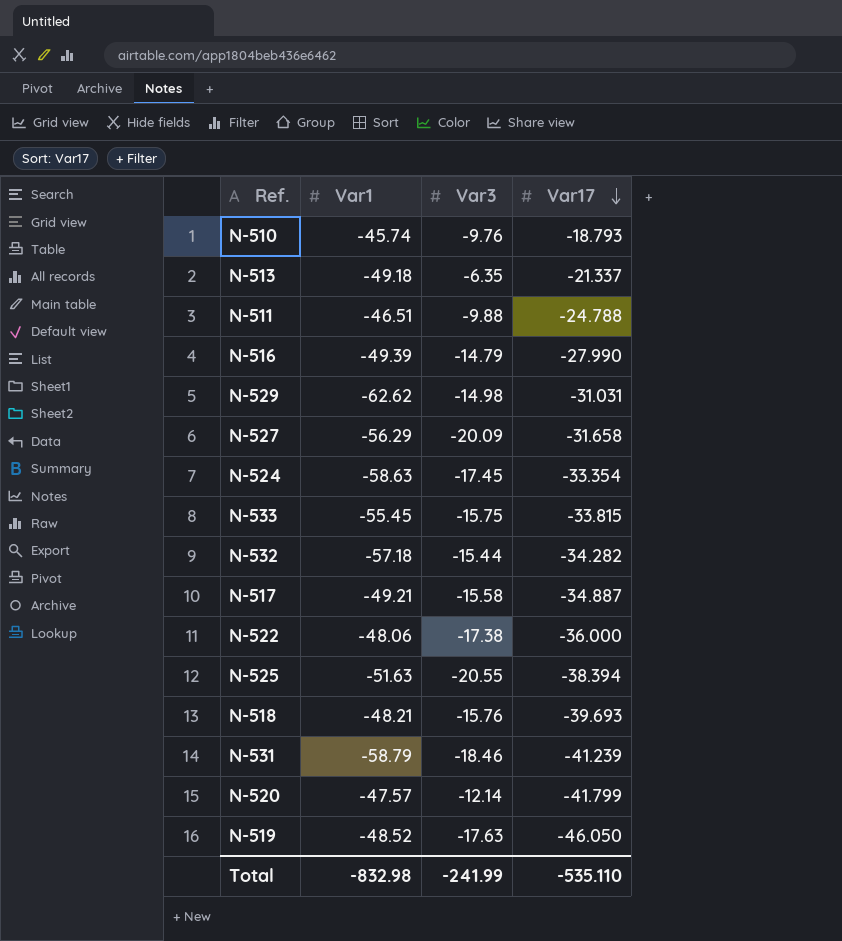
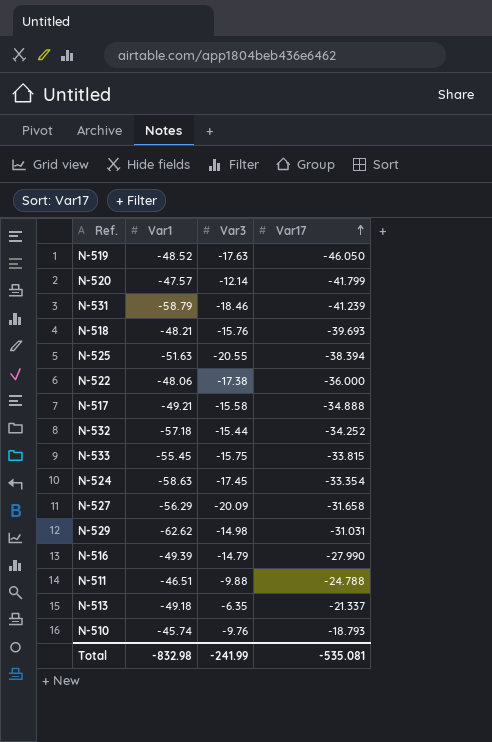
row order: Var17 descending -> Var17 ascending
N-517 | Var17: -34.887 -> -34.888
N-532 | Var17: -34.282 -> -34.252
Total | Var17: -535.110 -> -535.081

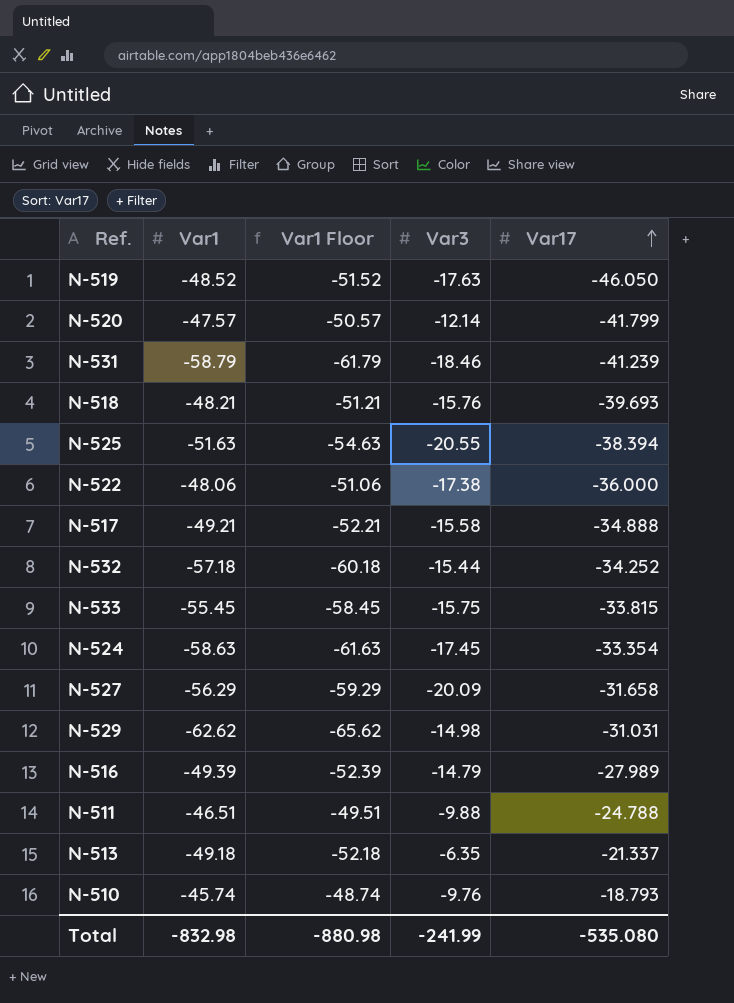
column Var1 Floor | formula: none -> [Var1] - 3
N-516 | Var17: -27.990 -> -27.989
Total | Var17: -535.081 -> -535.080

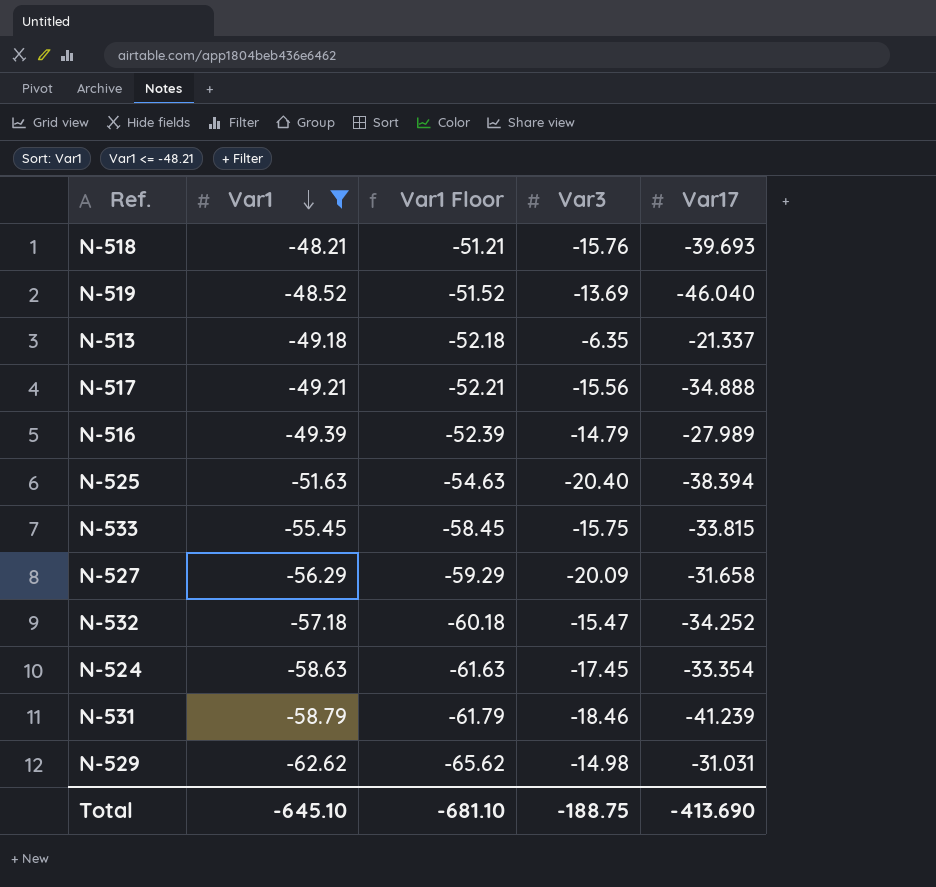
filter: none -> Var1 <= -48.21
row order: Var17 ascending -> Var1 descending
N-519 | Var3: -17.63 -> -13.69
N-519 | Var17: -46.050 -> -46.040
N-517 | Var3: -15.58 -> -15.56
N-525 | Var3: -20.55 -> -20.40
N-532 | Var3: -15.44 -> -15.47
Total | Var1: -832.98 -> -645.10
Total | Var1 Floor: -880.98 -> -681.10
Total | Var3: -241.99 -> -188.75
Total | Var17: -535.080 -> -413.690

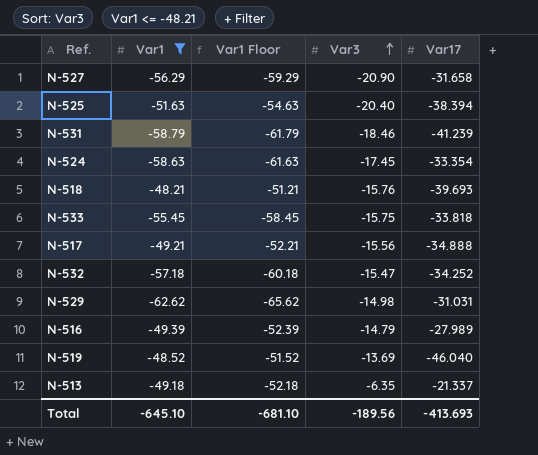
row order: Var1 descending -> Var3 ascending
N-527 | Var3: -20.09 -> -20.90
N-533 | Var17: -33.815 -> -33.818
Total | Var3: -188.75 -> -189.56
Total | Var17: -413.690 -> -413.693

